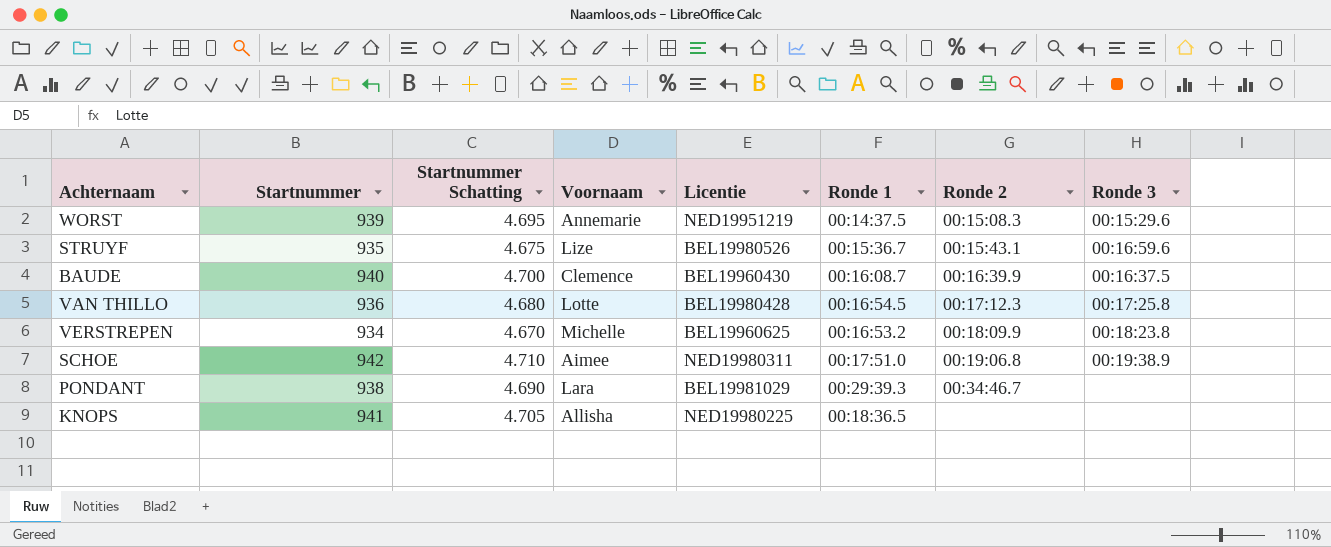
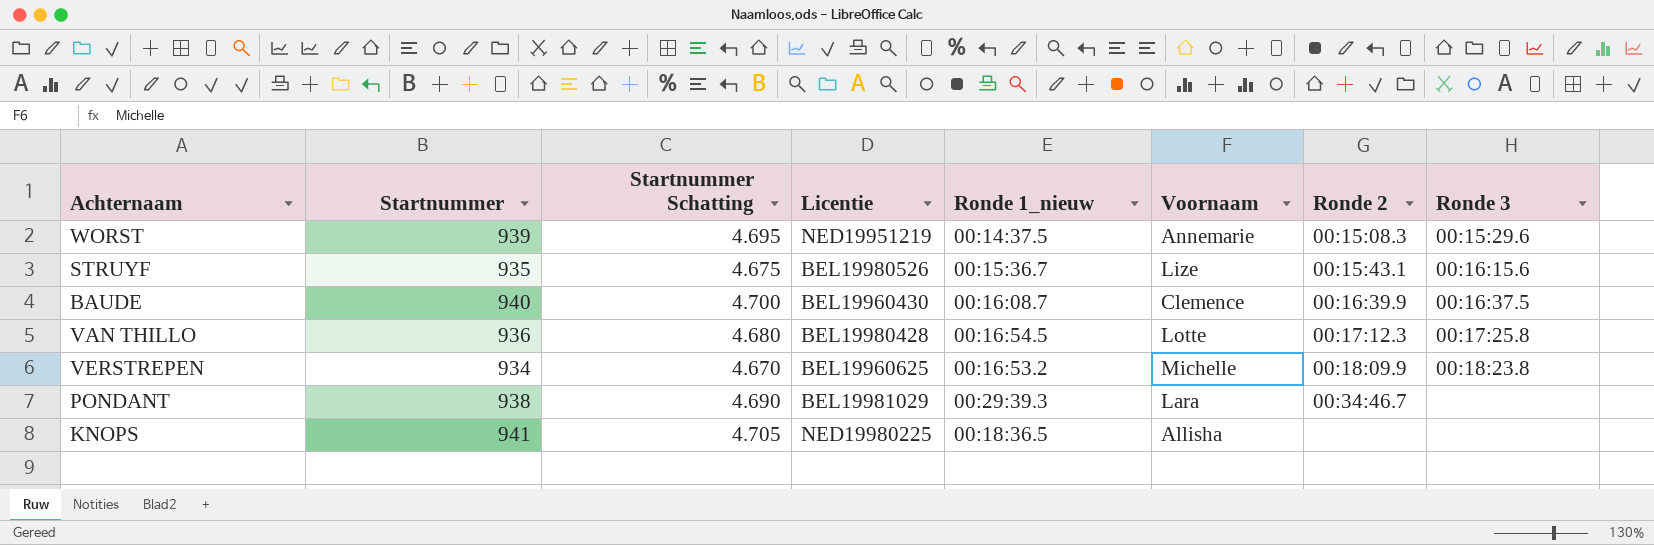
column name: Ronde 1 -> Ronde 1_nieuw
column Voornaam | position: 4 -> 6
row SCHOE: 942 | 4.710 | Aimee | NED19980311 | 00:17:51.0 | 00:19:06.8 | 00:19:38.9 -> none
STRUYF | Ronde 3: 00:16:59.6 -> 00:16:15.6

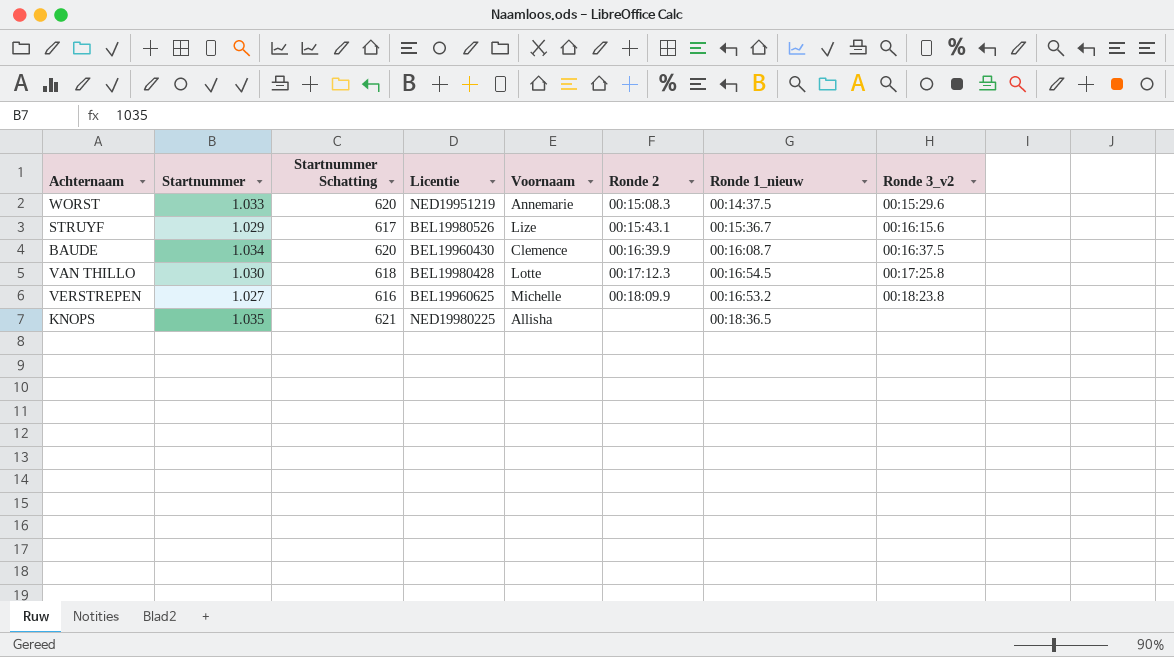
column Startnummer Schatting | formula: [Startnummer] * 5 -> [Startnummer] * 0,6
column Ronde 1_nieuw | position: 5 -> 7
column name: Ronde 3 -> Ronde 3_v2
row PONDANT: 938 | 4.690 | BEL19981029 | 00:29:39.3 | Lara | 00:34:46.7 | none -> none
WORST | Startnummer: 939 -> 1.033
STRUYF | Startnummer: 935 -> 1.029
BAUDE | Startnummer: 940 -> 1.034
VAN THILLO | Startnummer: 936 -> 1.030
VERSTREPEN | Startnummer: 934 -> 1.027
KNOPS | Startnummer: 941 -> 1.035

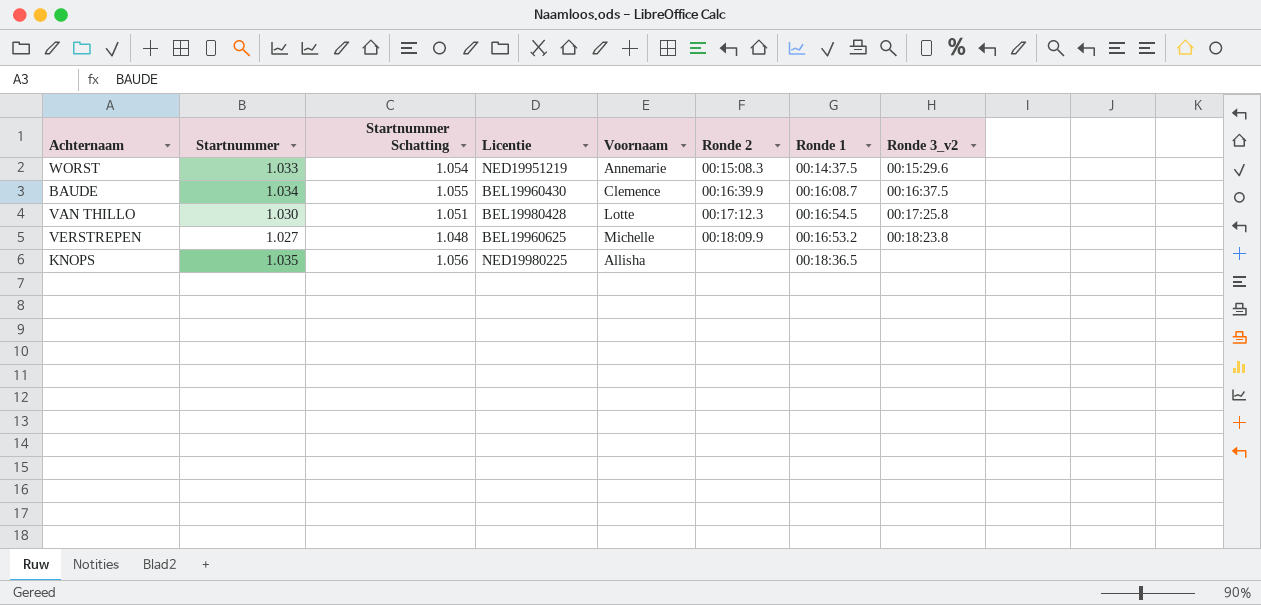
column Startnummer Schatting | formula: [Startnummer] * 0,6 -> [Startnummer] * 1,02
column name: Ronde 1_nieuw -> Ronde 1
row STRUYF: 1.029 | 617 | BEL19980526 | Lize | 00:15:43.1 | 00:15:36.7 | 00:16:15.6 -> none

